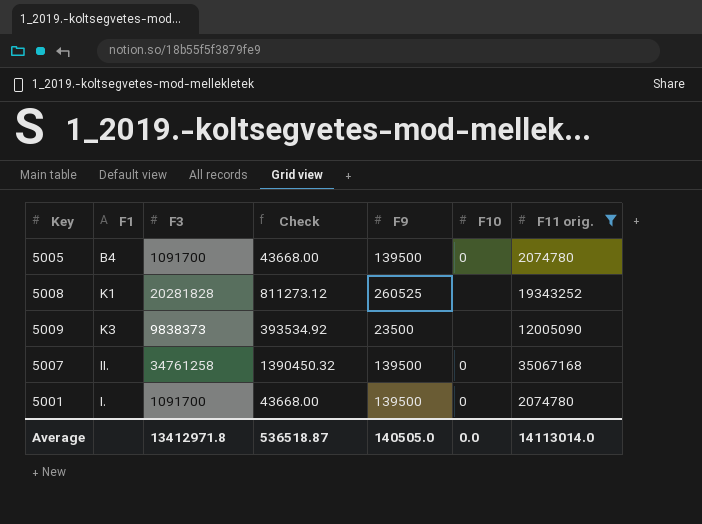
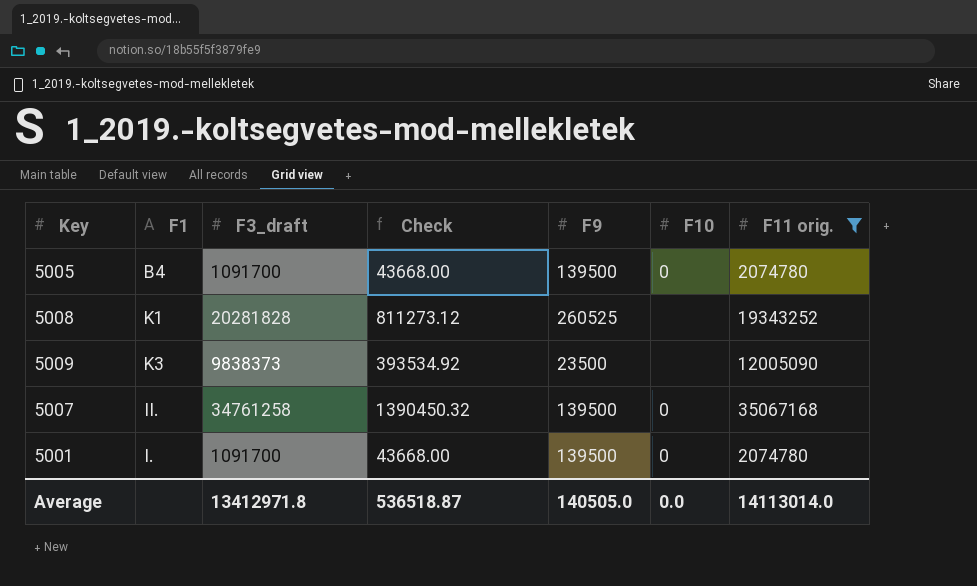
column name: F3 -> F3_draft

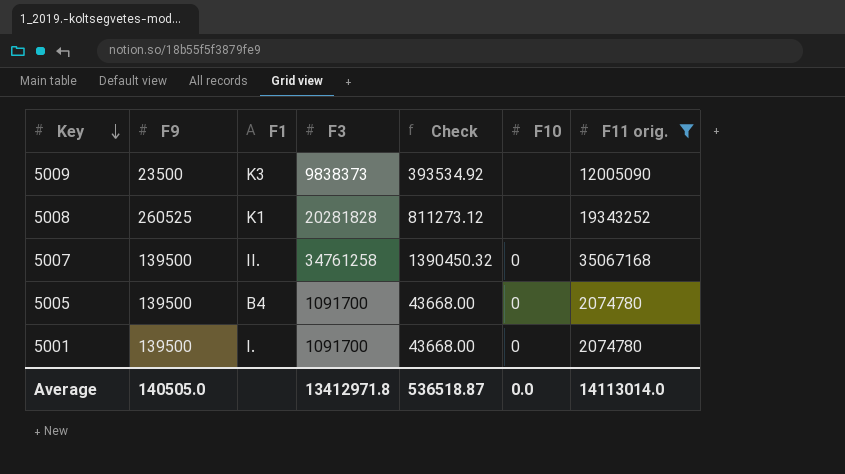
row order: none -> Key descending
column F9 | position: 5 -> 2
column name: F3_draft -> F3

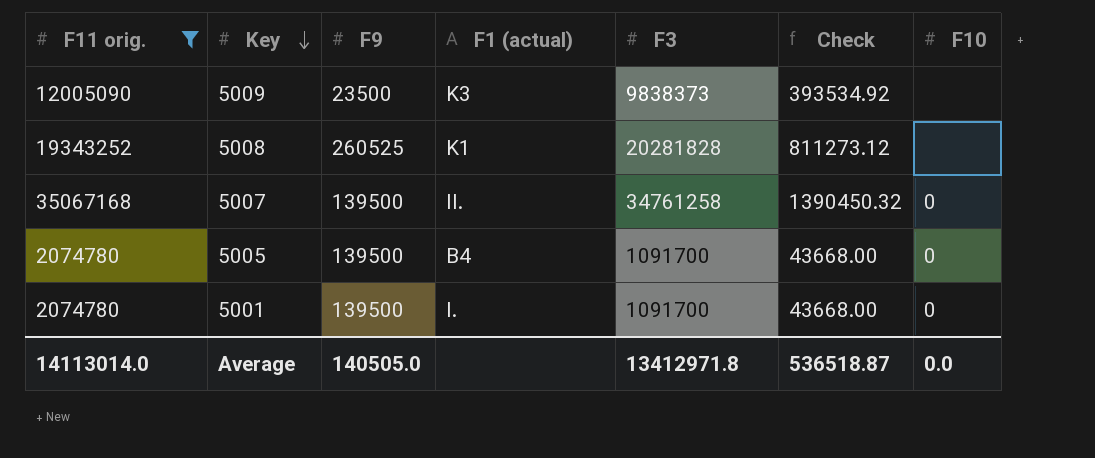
column F11 orig. | position: 7 -> 1
column name: F1 -> F1 (actual)

